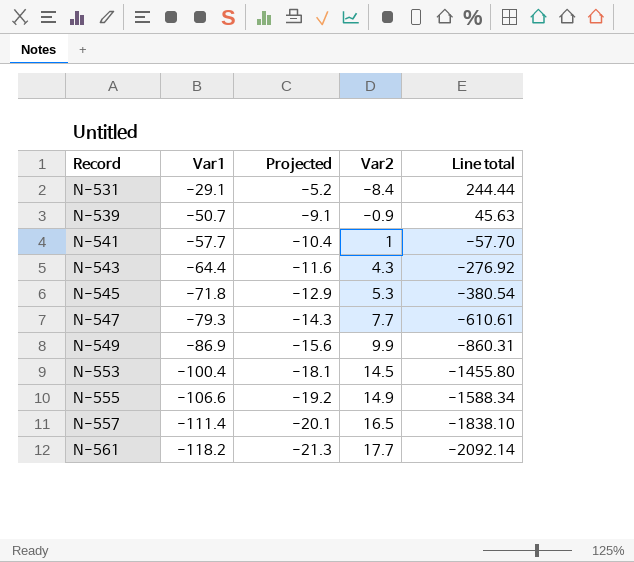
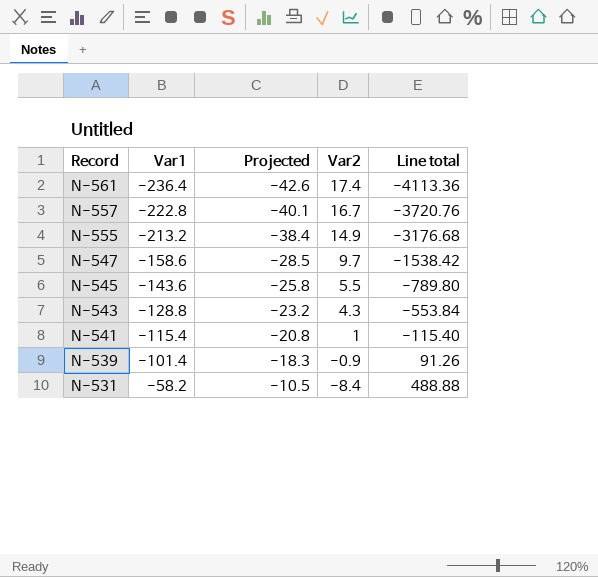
row order: Record ascending -> Record descending
row N-549: -86.9 | -15.6 | 9.9 | -860.31 -> none
row N-553: -100.4 | -18.1 | 14.5 | -1455.80 -> none
N-561 | Var1: -118.2 -> -236.4
N-561 | Projected: -21.3 -> -42.6
N-561 | Var2: 17.7 -> 17.4
N-561 | Line total: -2092.14 -> -4113.36
N-557 | Var1: -111.4 -> -222.8
N-557 | Projected: -20.1 -> -40.1
N-557 | Var2: 16.5 -> 16.7
N-557 | Line total: -1838.10 -> -3720.76
N-555 | Var1: -106.6 -> -213.2
N-555 | Projected: -19.2 -> -38.4
N-555 | Line total: -1588.34 -> -3176.68
N-547 | Var1: -79.3 -> -158.6
N-547 | Projected: -14.3 -> -28.5
N-547 | Var2: 7.7 -> 9.7
N-547 | Line total: -610.61 -> -1538.42
N-545 | Var1: -71.8 -> -143.6
N-545 | Projected: -12.9 -> -25.8
N-545 | Var2: 5.3 -> 5.5
N-545 | Line total: -380.54 -> -789.80
N-543 | Var1: -64.4 -> -128.8
N-543 | Projected: -11.6 -> -23.2
N-543 | Line total: -276.92 -> -553.84
N-541 | Var1: -57.7 -> -115.4
N-541 | Projected: -10.4 -> -20.8
N-541 | Line total: -57.70 -> -115.40
N-539 | Var1: -50.7 -> -101.4
N-539 | Projected: -9.1 -> -18.3
N-539 | Line total: 45.63 -> 91.26
N-531 | Var1: -29.1 -> -58.2
N-531 | Projected: -5.2 -> -10.5
N-531 | Line total: 244.44 -> 488.88

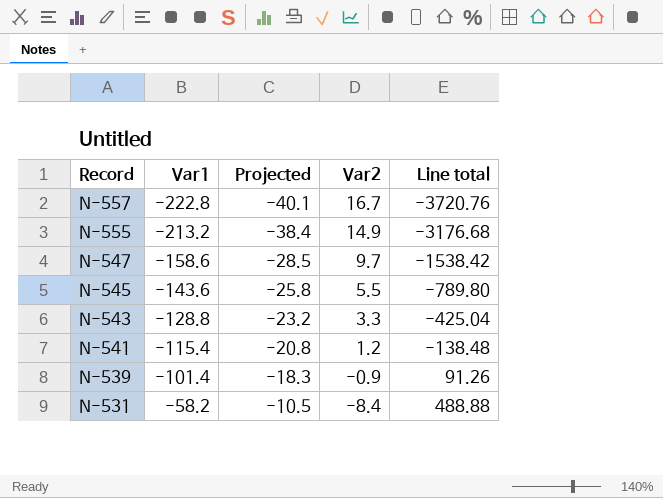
row N-561: -236.4 | -42.6 | 17.4 | -4113.36 -> none
N-543 | Var2: 4.3 -> 3.3
N-543 | Line total: -553.84 -> -425.04
N-541 | Var2: 1 -> 1.2
N-541 | Line total: -115.40 -> -138.48

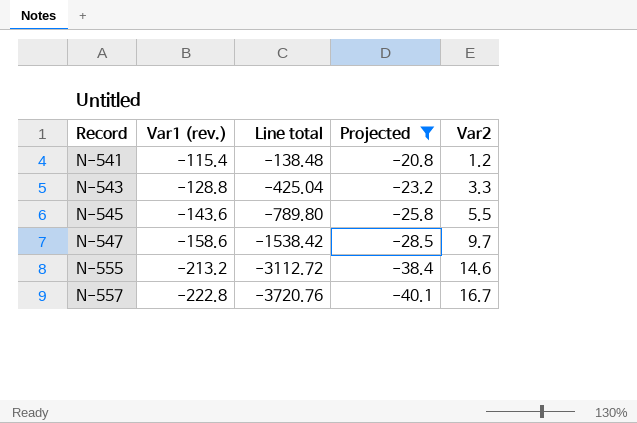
filter: none -> Projected <= -20.8
row order: Record descending -> Record ascending
column name: Var1 -> Var1 (rev.)
column Line total | position: 5 -> 3
N-555 | Line total: -3176.68 -> -3112.72
N-555 | Var2: 14.9 -> 14.6

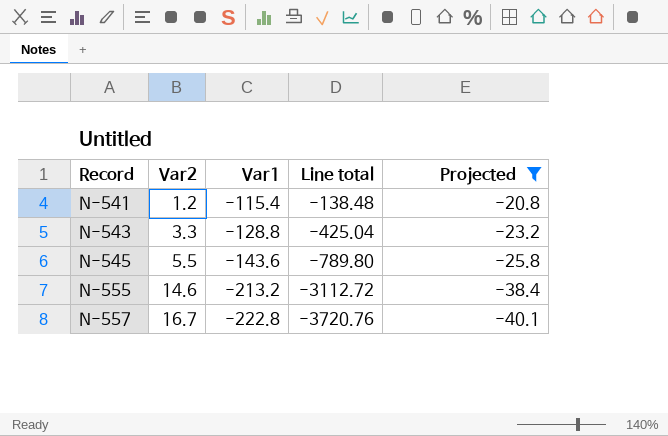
column Var2 | position: 5 -> 2
column name: Var1 (rev.) -> Var1
row N-547: -158.6 | -1538.42 | -28.5 | 9.7 -> none

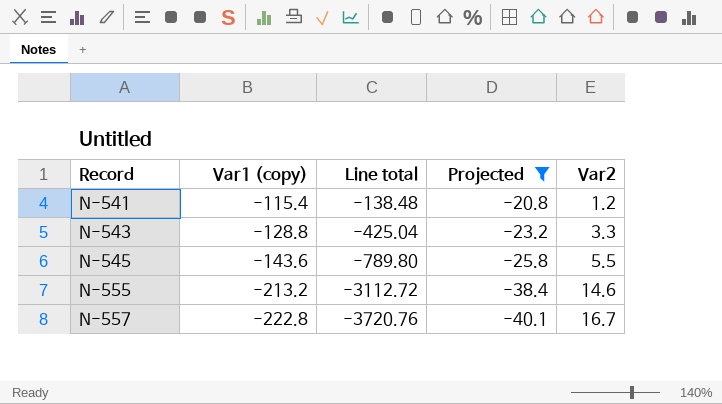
column name: Var1 -> Var1 (copy)
column Var2 | position: 2 -> 5

